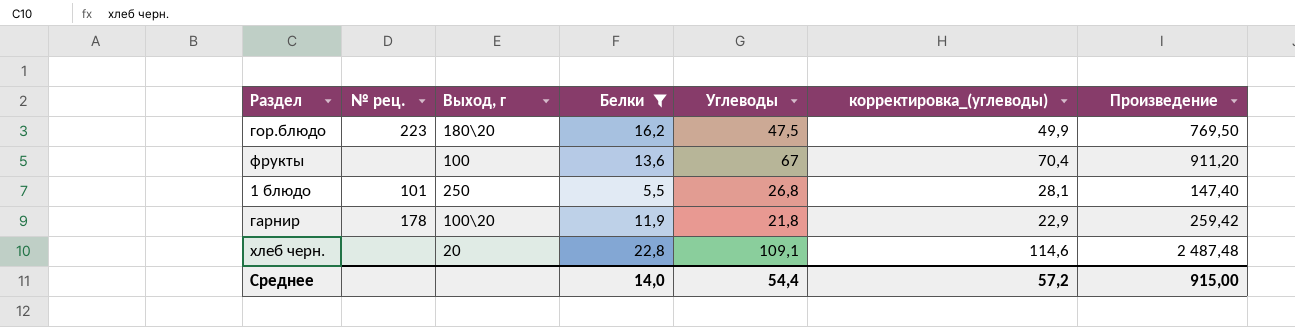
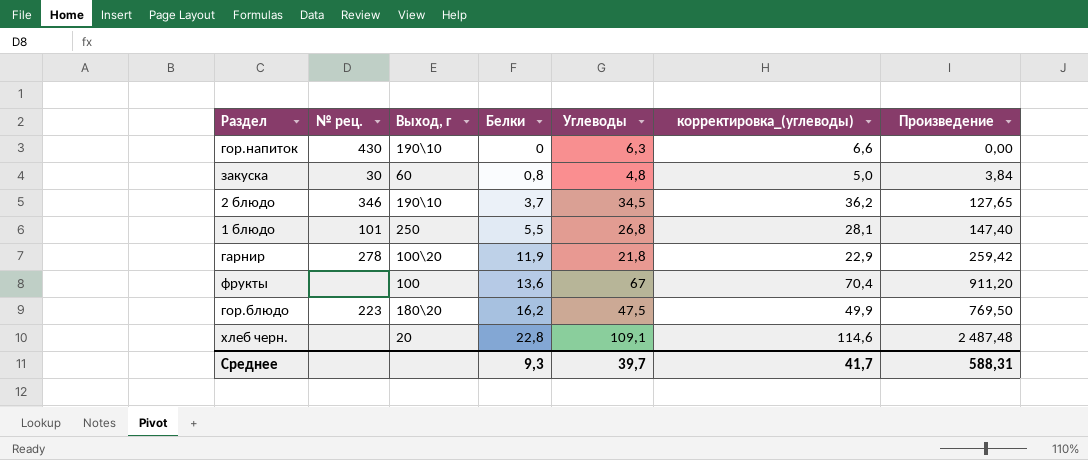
filter: Белки >= 5,5 -> none
row order: none -> Белки ascending
гарнир | № рец.: 178 -> 278
Среднее | Белки: 14,0 -> 9,3
Среднее | Углеводы: 54,4 -> 39,7
Среднее | корректировка_(углеводы): 57,2 -> 41,7
Среднее | Произведение: 915,00 -> 588,31

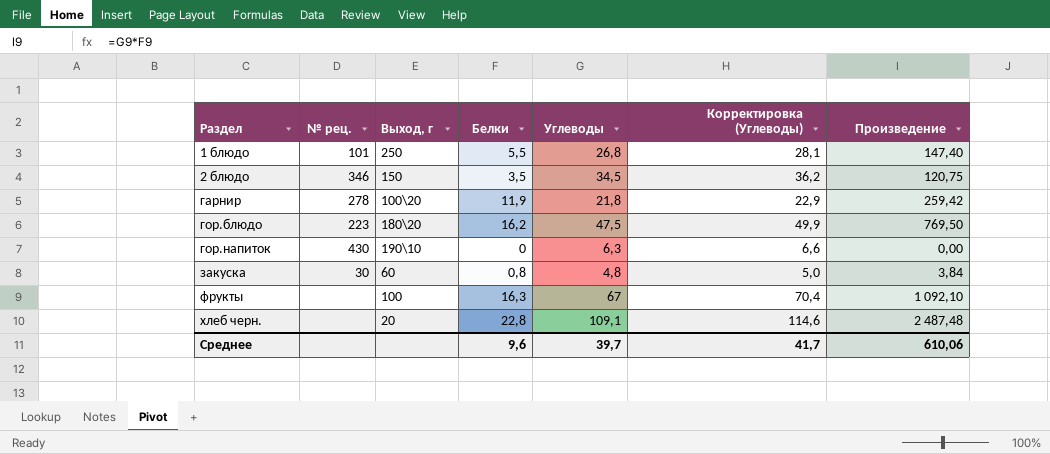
row order: Белки ascending -> Раздел ascending
column name: корректировка_(углеводы) -> Корректировка (Углеводы)
2 блюдо | Выход, г: 190\10 -> 150
2 блюдо | Белки: 3,7 -> 3,5
2 блюдо | Произведение: 127,65 -> 120,75
фрукты | Белки: 13,6 -> 16,3
фрукты | Произведение: 911,20 -> 1 092,10
Среднее | Белки: 9,3 -> 9,6
Среднее | Произведение: 588,31 -> 610,06

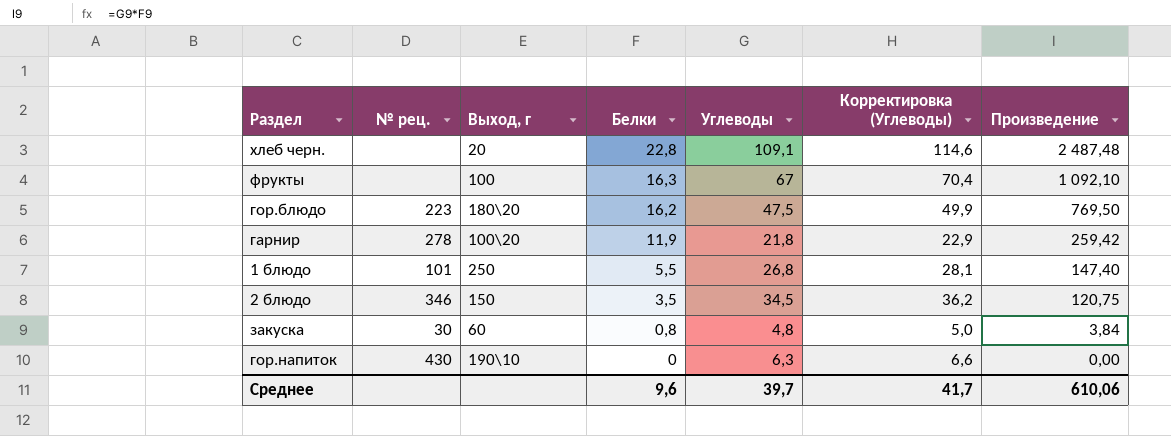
row order: Раздел ascending -> Белки descending

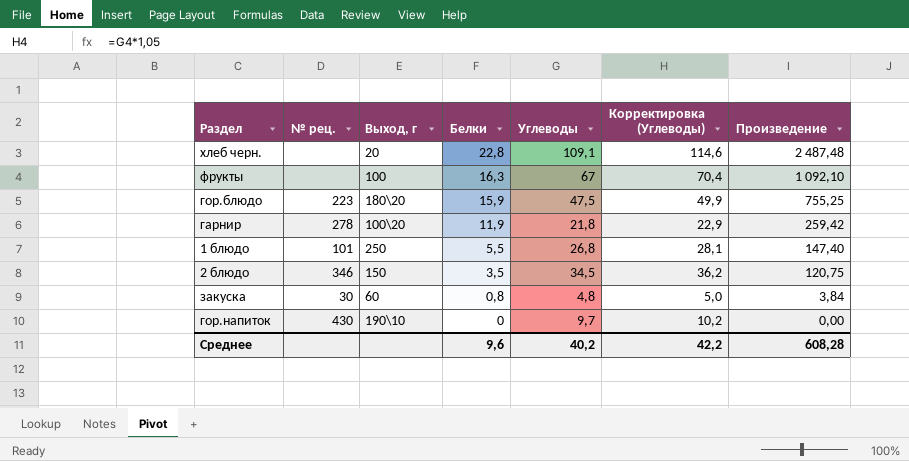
гор.блюдо | Белки: 16,2 -> 15,9
гор.блюдо | Произведение: 769,50 -> 755,25
гор.напиток | Углеводы: 6,3 -> 9,7
гор.напиток | Корректировка (Углеводы): 6,6 -> 10,2
Среднее | Углеводы: 39,7 -> 40,2
Среднее | Корректировка (Углеводы): 41,7 -> 42,2
Среднее | Произведение: 610,06 -> 608,28

